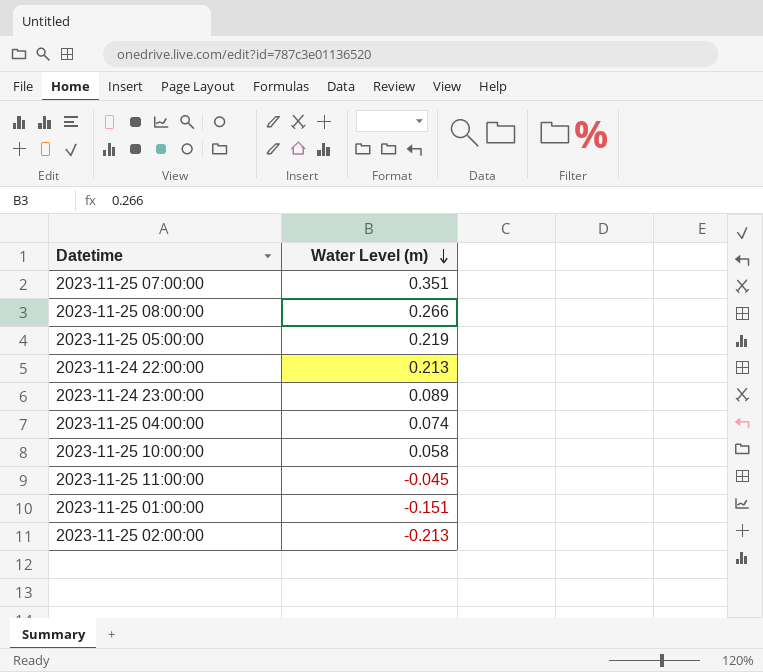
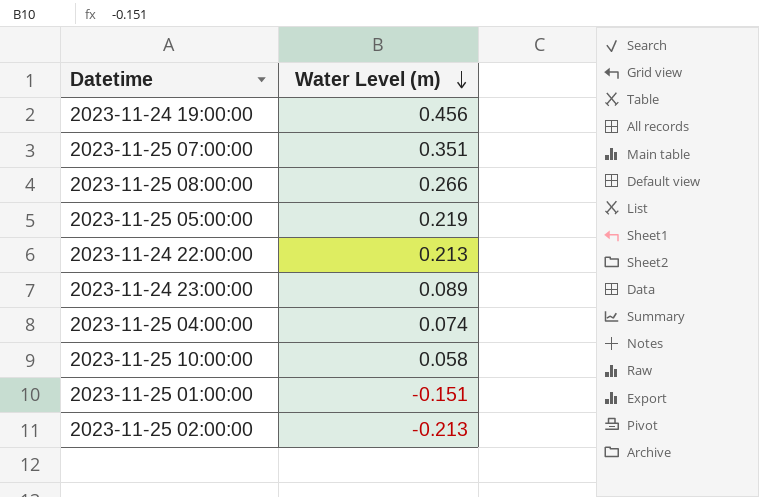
row 2023-11-25 11:00:00: -0.045 -> none
row 2023-11-24 19:00:00: none -> 0.456

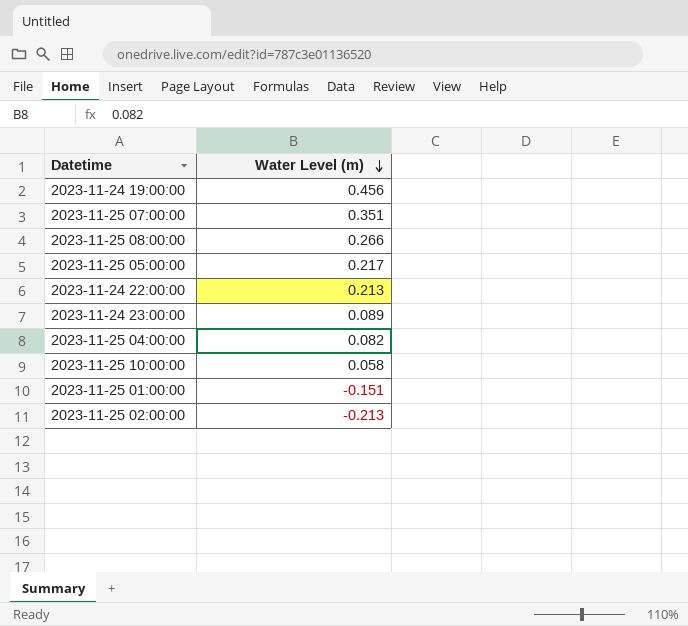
2023-11-25 05:00:00 | Water Level (m): 0.219 -> 0.217
2023-11-25 04:00:00 | Water Level (m): 0.074 -> 0.082

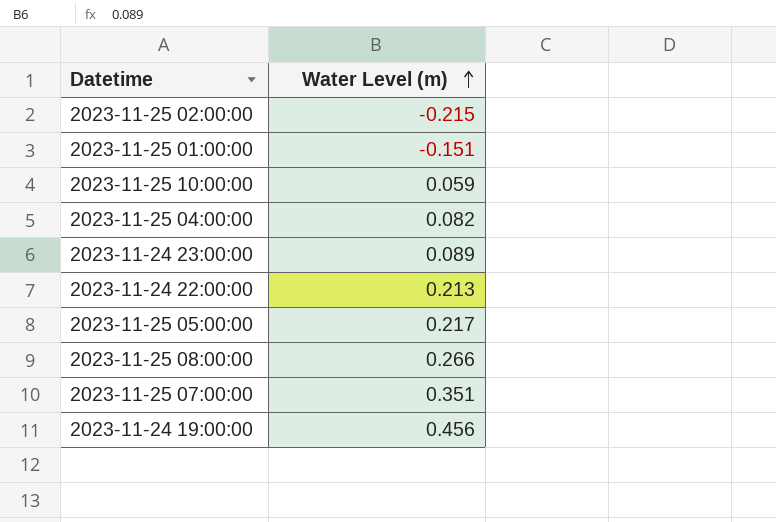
row order: Water Level (m) descending -> Water Level (m) ascending
2023-11-25 02:00:00 | Water Level (m): -0.213 -> -0.215
2023-11-25 10:00:00 | Water Level (m): 0.058 -> 0.059

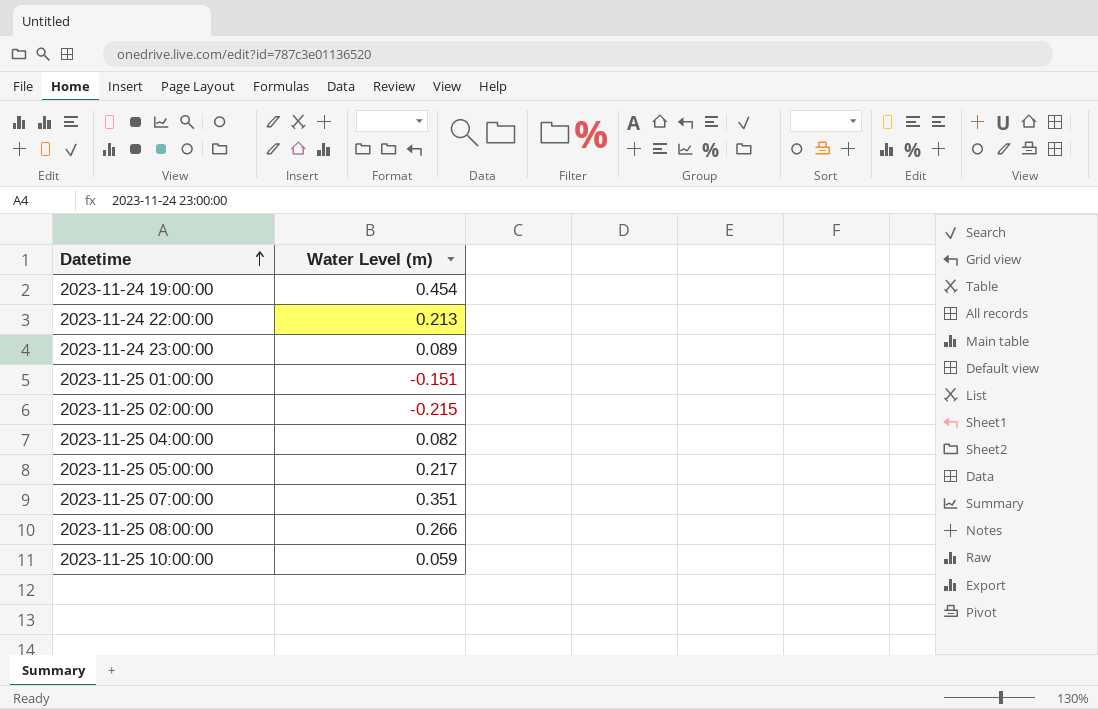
row order: Water Level (m) ascending -> Datetime ascending
2023-11-24 19:00:00 | Water Level (m): 0.456 -> 0.454

